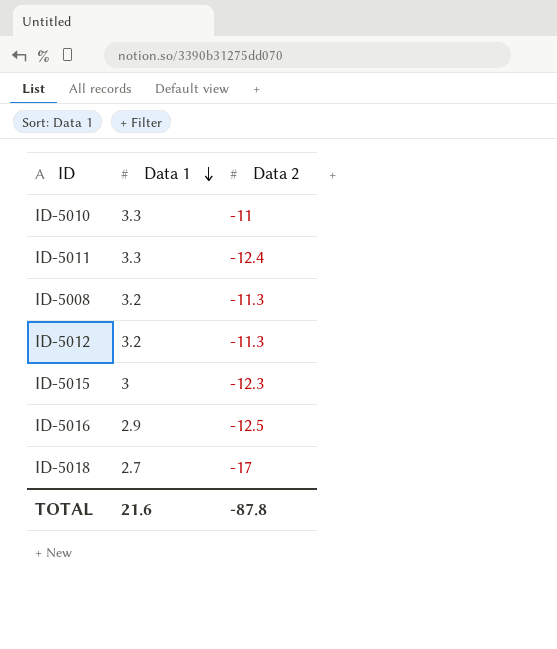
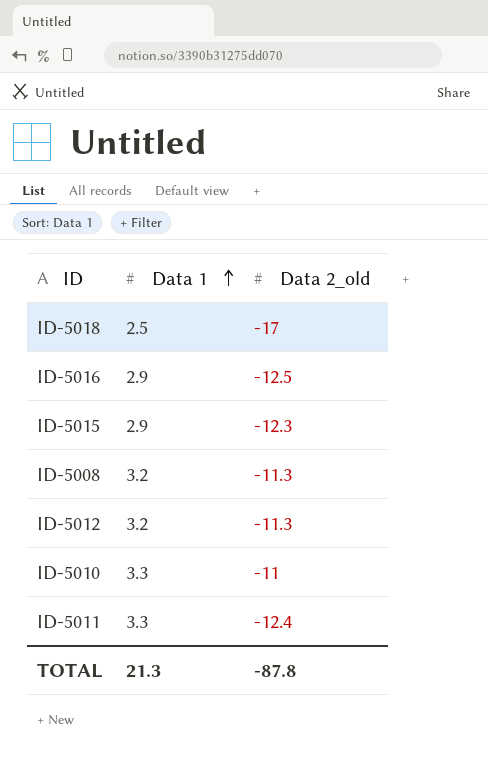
row order: Data 1 descending -> Data 1 ascending
column name: Data 2 -> Data 2_old
ID-5018 | Data 1: 2.7 -> 2.5
ID-5015 | Data 1: 3 -> 2.9
TOTAL | Data 1: 21.6 -> 21.3

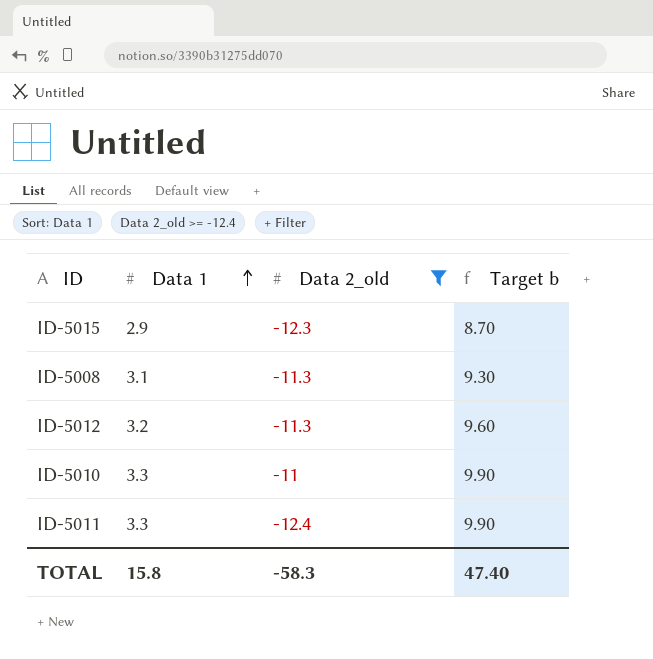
filter: none -> Data 2_old >= -12.4
column Target b | formula: none -> [Data 1] * 3
ID-5008 | Data 1: 3.2 -> 3.1
TOTAL | Data 1: 21.3 -> 15.8
TOTAL | Data 2_old: -87.8 -> -58.3

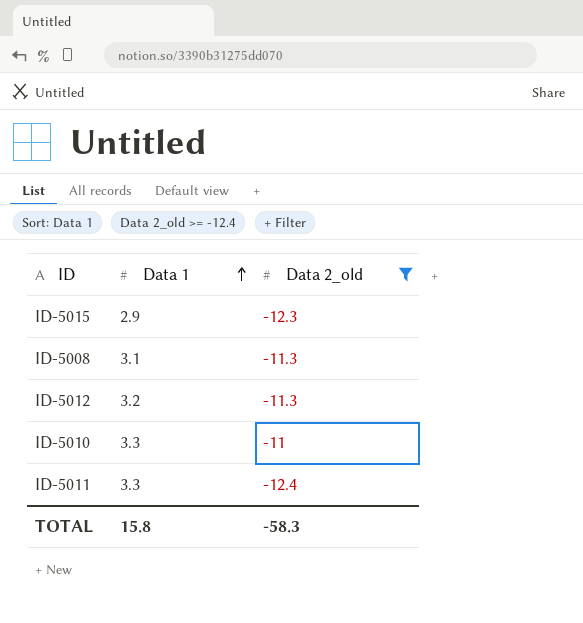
column Target b | formula: [Data 1] * 3 -> none

